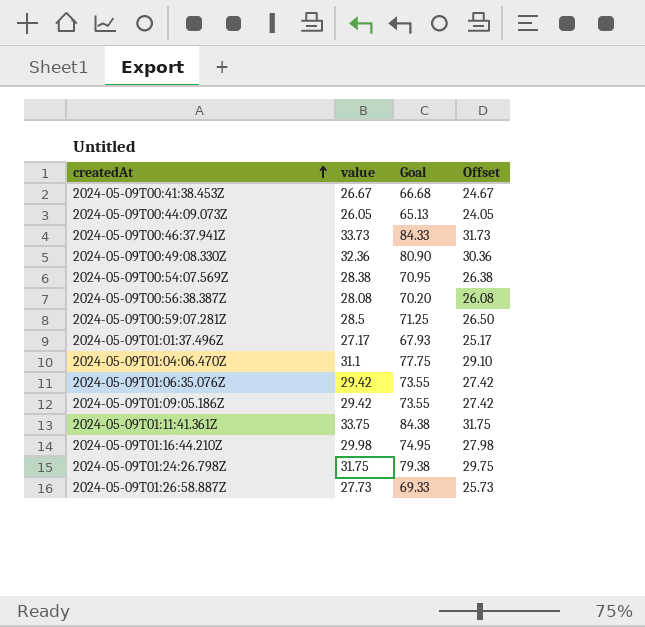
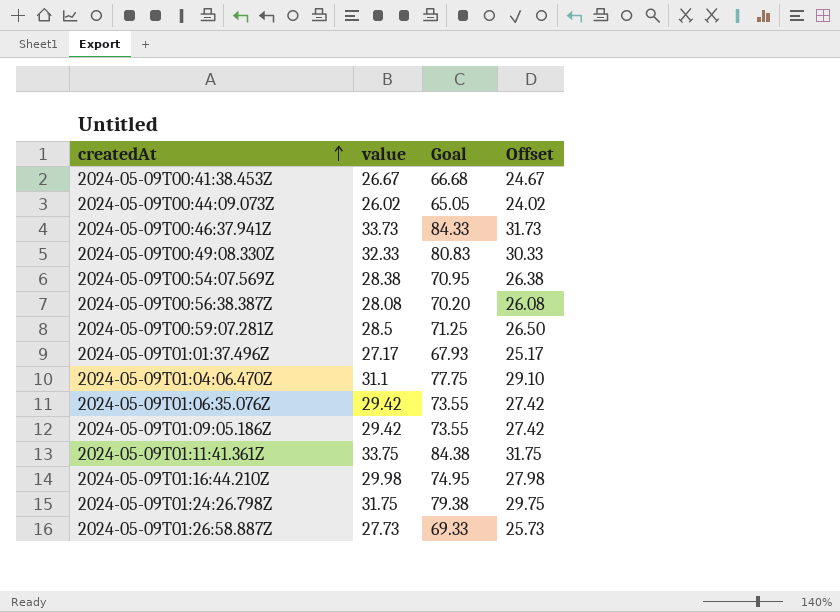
2024-05-09T00:44:09.073Z | value: 26.05 -> 26.02
2024-05-09T00:44:09.073Z | Goal: 65.13 -> 65.05
2024-05-09T00:44:09.073Z | Offset: 24.05 -> 24.02
2024-05-09T00:49:08.330Z | value: 32.36 -> 32.33
2024-05-09T00:49:08.330Z | Goal: 80.90 -> 80.83
2024-05-09T00:49:08.330Z | Offset: 30.36 -> 30.33

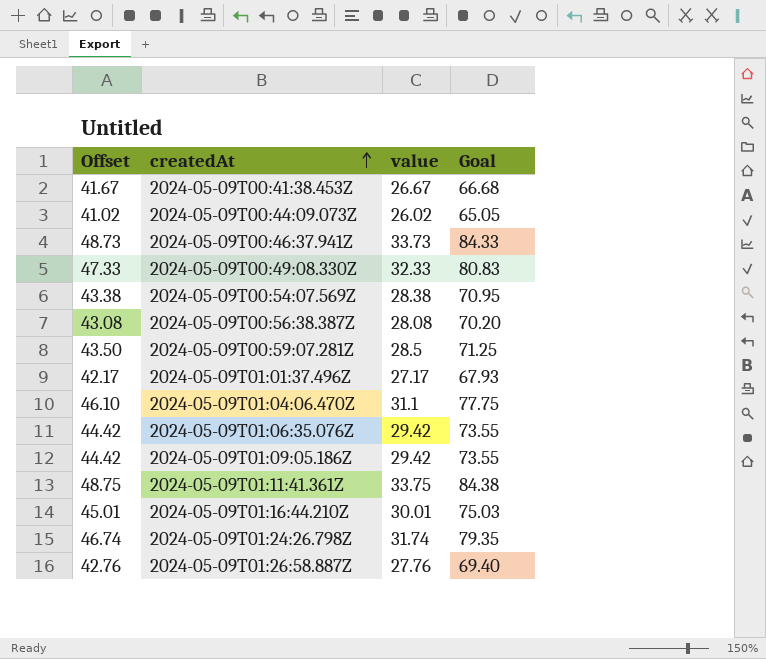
column Offset | formula: [value] - 2 -> [value] + 15
column Offset | position: 4 -> 1
2024-05-09T01:16:44.210Z | value: 29.98 -> 30.01
2024-05-09T01:16:44.210Z | Goal: 74.95 -> 75.03
2024-05-09T01:24:26.798Z | value: 31.75 -> 31.74
2024-05-09T01:24:26.798Z | Goal: 79.38 -> 79.35
2024-05-09T01:26:58.887Z | value: 27.73 -> 27.76
2024-05-09T01:26:58.887Z | Goal: 69.33 -> 69.40

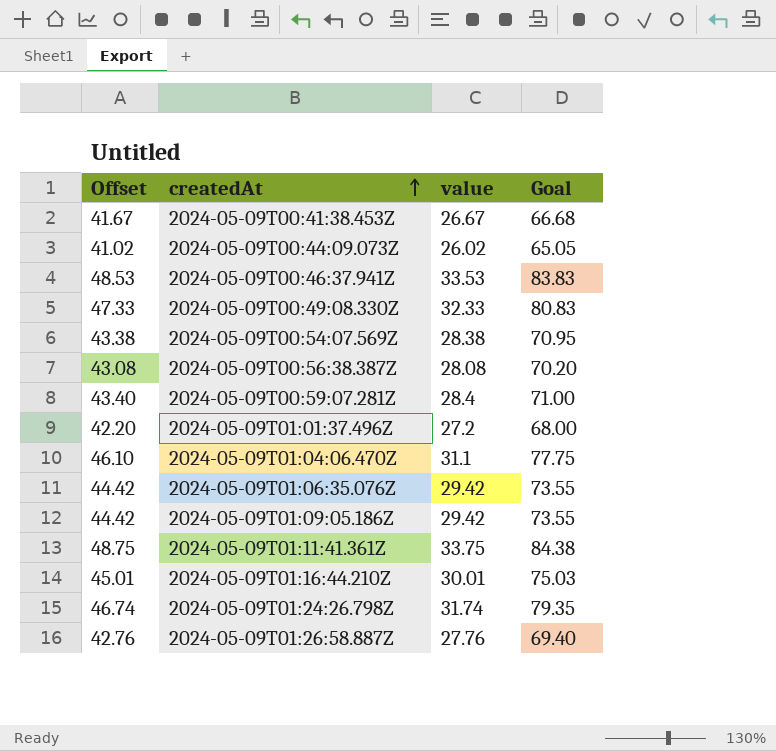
2024-05-09T00:46:37.941Z | Offset: 48.73 -> 48.53
2024-05-09T00:46:37.941Z | value: 33.73 -> 33.53
2024-05-09T00:46:37.941Z | Goal: 84.33 -> 83.83
2024-05-09T00:59:07.281Z | Offset: 43.50 -> 43.40
2024-05-09T00:59:07.281Z | value: 28.5 -> 28.4
2024-05-09T00:59:07.281Z | Goal: 71.25 -> 71.00
2024-05-09T01:01:37.496Z | Offset: 42.17 -> 42.20
2024-05-09T01:01:37.496Z | value: 27.17 -> 27.2
2024-05-09T01:01:37.496Z | Goal: 67.93 -> 68.00

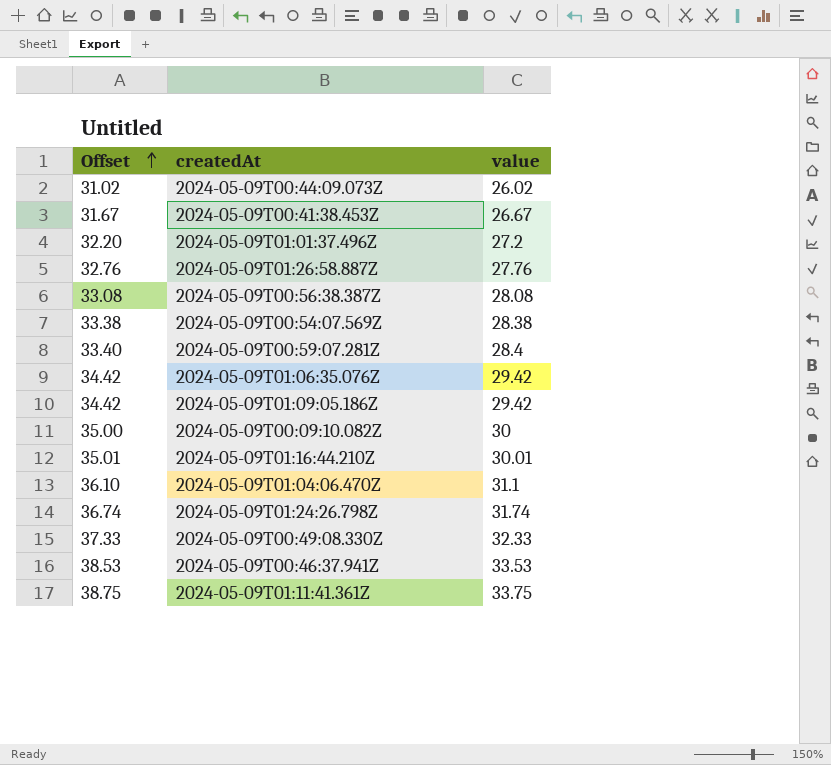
row order: createdAt ascending -> Offset ascending
column Goal | formula: [value] * 2.5 -> none
column Offset | formula: [value] + 15 -> [value] + 5
row 2024-05-09T00:09:10.082Z: none -> 35.00 | 30

